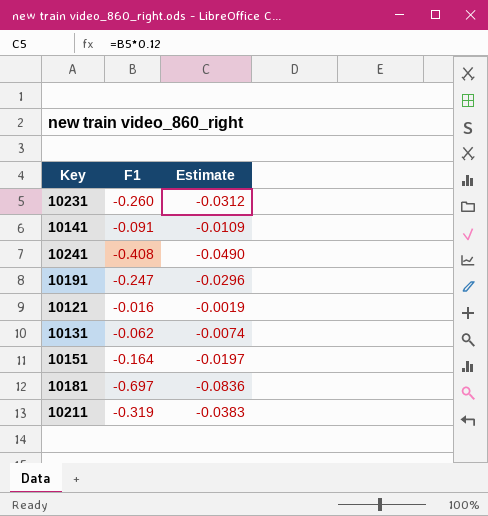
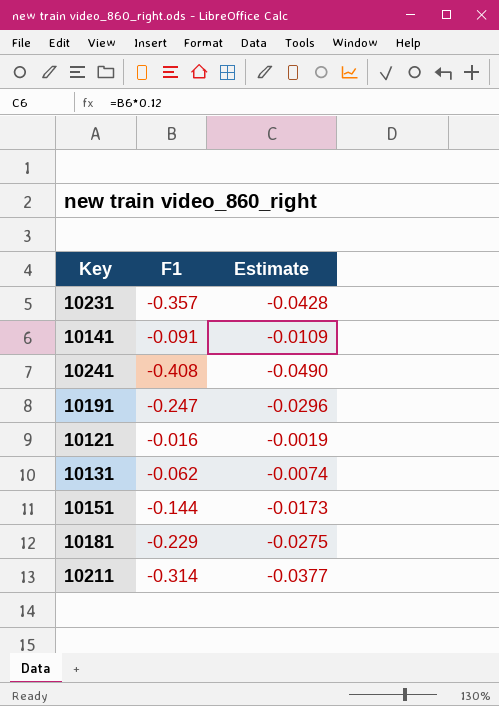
10231 | F1: -0.260 -> -0.357
10231 | Estimate: -0.0312 -> -0.0428
10151 | F1: -0.164 -> -0.144
10151 | Estimate: -0.0197 -> -0.0173
10181 | F1: -0.697 -> -0.229
10181 | Estimate: -0.0836 -> -0.0275
10211 | F1: -0.319 -> -0.314
10211 | Estimate: -0.0383 -> -0.0377

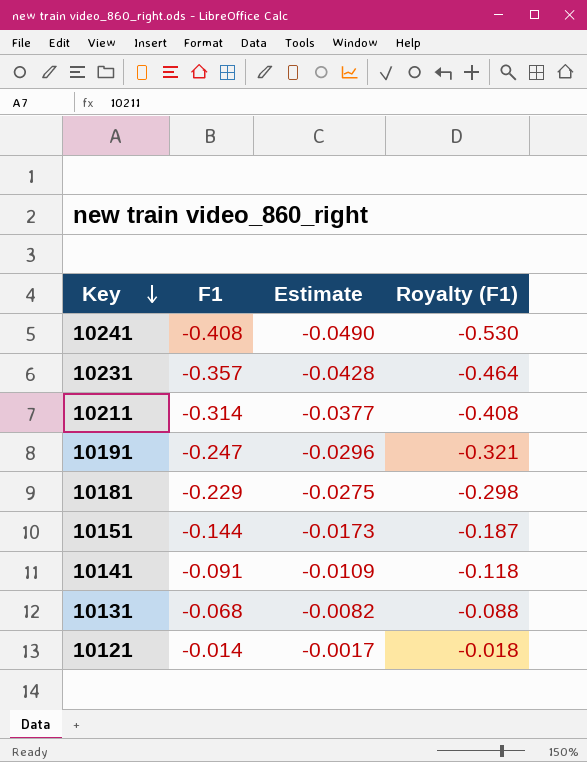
row order: none -> Key descending
column Royalty (F1) | formula: none -> [F1] * 1.3
10131 | F1: -0.062 -> -0.068
10131 | Estimate: -0.0074 -> -0.0082
10121 | F1: -0.016 -> -0.014
10121 | Estimate: -0.0019 -> -0.0017

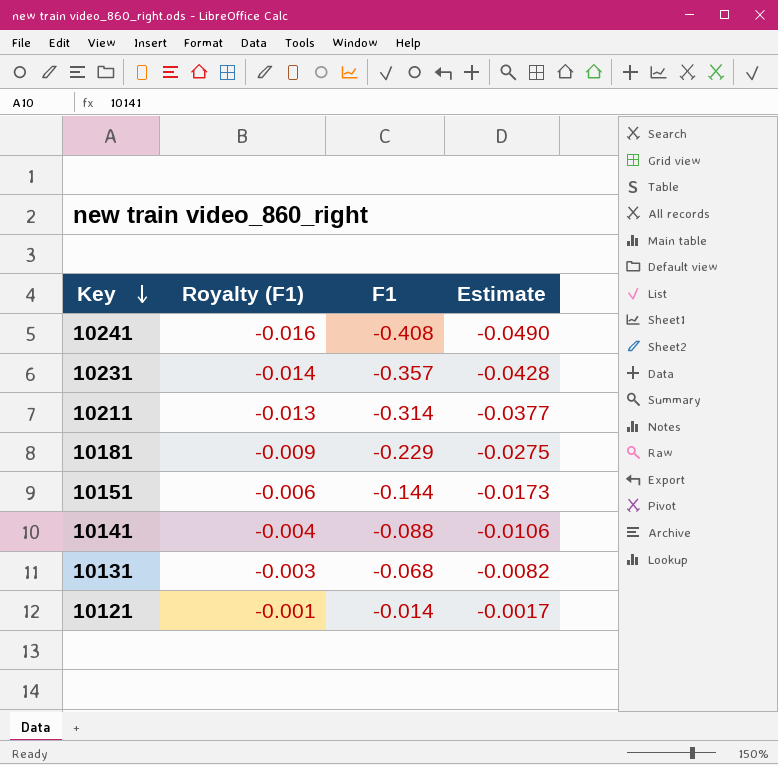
column Royalty (F1) | formula: [F1] * 1.3 -> [F1] * 0.04
column Royalty (F1) | position: 4 -> 2
row 10191: -0.247 | -0.0296 | -0.321 -> none
10141 | F1: -0.091 -> -0.088
10141 | Estimate: -0.0109 -> -0.0106

